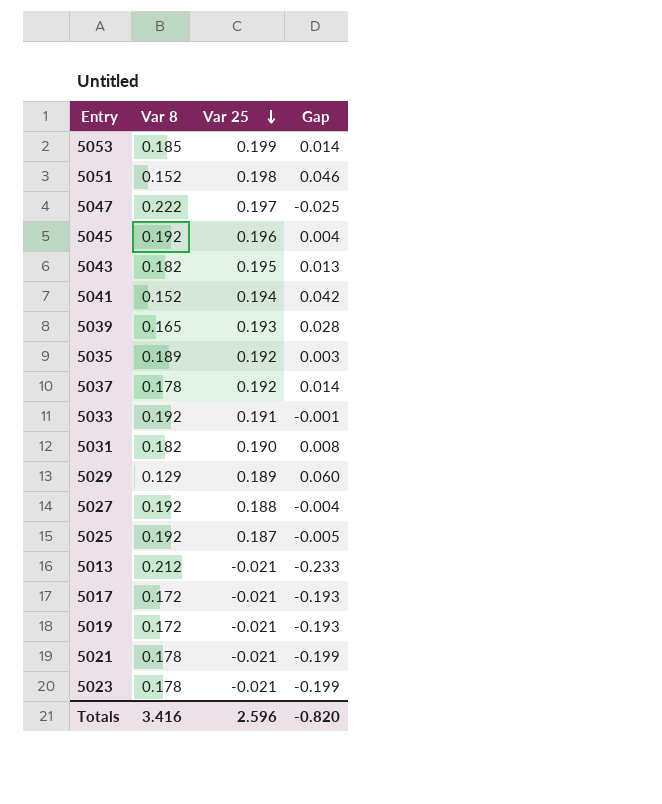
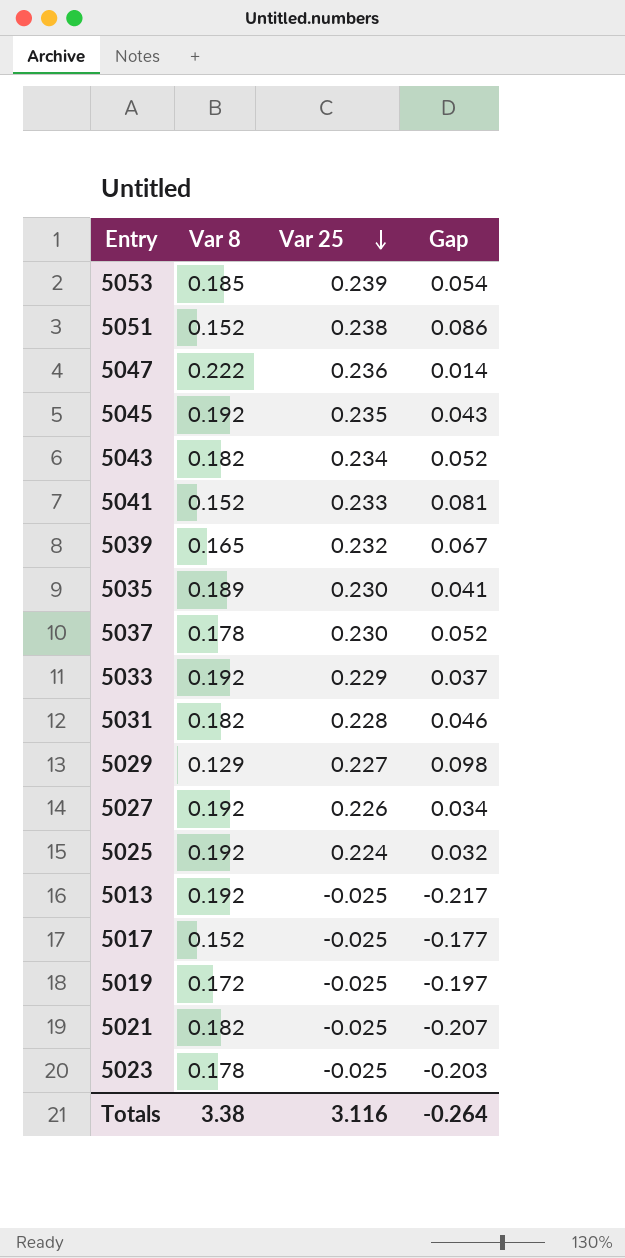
5053 | Var 25: 0.199 -> 0.239
5053 | Gap: 0.014 -> 0.054
5051 | Var 25: 0.198 -> 0.238
5051 | Gap: 0.046 -> 0.086
5047 | Var 25: 0.197 -> 0.236
5047 | Gap: -0.025 -> 0.014
5045 | Var 25: 0.196 -> 0.235
5045 | Gap: 0.004 -> 0.043
5043 | Var 25: 0.195 -> 0.234
5043 | Gap: 0.013 -> 0.052
5041 | Var 25: 0.194 -> 0.233
5041 | Gap: 0.042 -> 0.081
5039 | Var 25: 0.193 -> 0.232
5039 | Gap: 0.028 -> 0.067
5035 | Var 25: 0.192 -> 0.230
5035 | Gap: 0.003 -> 0.041
5037 | Var 25: 0.192 -> 0.230
5037 | Gap: 0.014 -> 0.052
5033 | Var 25: 0.191 -> 0.229
5033 | Gap: -0.001 -> 0.037
5031 | Var 25: 0.190 -> 0.228
5031 | Gap: 0.008 -> 0.046
5029 | Var 25: 0.189 -> 0.227
5029 | Gap: 0.060 -> 0.098
5027 | Var 25: 0.188 -> 0.226
5027 | Gap: -0.004 -> 0.034
5025 | Var 25: 0.187 -> 0.224
5025 | Gap: -0.005 -> 0.032
5013 | Var 8: 0.212 -> 0.192
5013 | Var 25: -0.021 -> -0.025
5013 | Gap: -0.233 -> -0.217
5017 | Var 8: 0.172 -> 0.152
5017 | Var 25: -0.021 -> -0.025
5017 | Gap: -0.193 -> -0.177
5019 | Var 25: -0.021 -> -0.025
5019 | Gap: -0.193 -> -0.197
5021 | Var 8: 0.178 -> 0.182
5021 | Var 25: -0.021 -> -0.025
5021 | Gap: -0.199 -> -0.207
5023 | Var 25: -0.021 -> -0.025
5023 | Gap: -0.199 -> -0.203
Totals | Var 8: 3.416 -> 3.38
Totals | Var 25: 2.596 -> 3.116
Totals | Gap: -0.820 -> -0.264

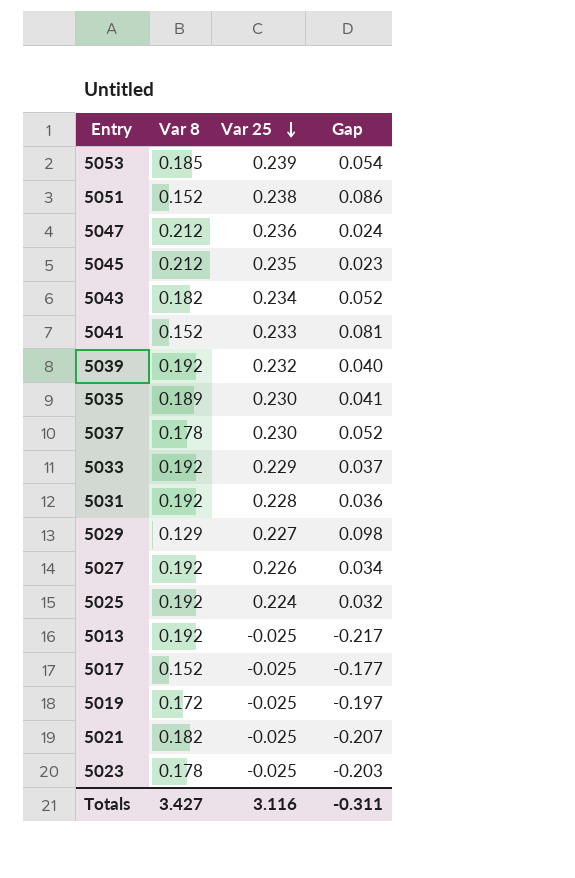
5047 | Var 8: 0.222 -> 0.212
5047 | Gap: 0.014 -> 0.024
5045 | Var 8: 0.192 -> 0.212
5045 | Gap: 0.043 -> 0.023
5039 | Var 8: 0.165 -> 0.192
5039 | Gap: 0.067 -> 0.040
5031 | Var 8: 0.182 -> 0.192
5031 | Gap: 0.046 -> 0.036
Totals | Var 8: 3.38 -> 3.427
Totals | Gap: -0.264 -> -0.311

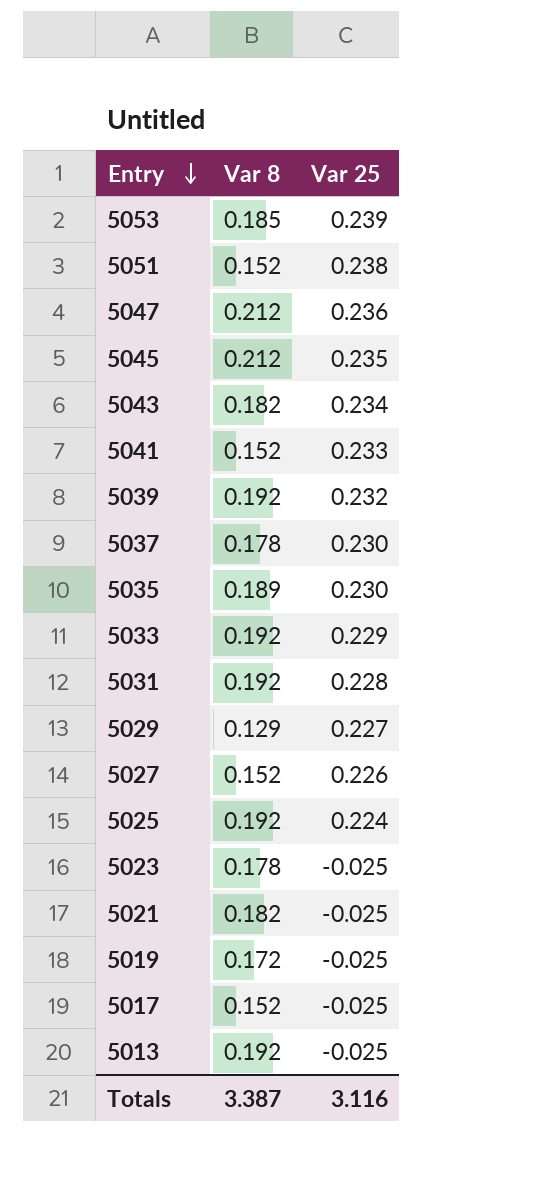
row order: Var 25 descending -> Entry descending
column Gap | formula: [Var 25] - [Var 8] -> none
5027 | Var 8: 0.192 -> 0.152
Totals | Var 8: 3.427 -> 3.387

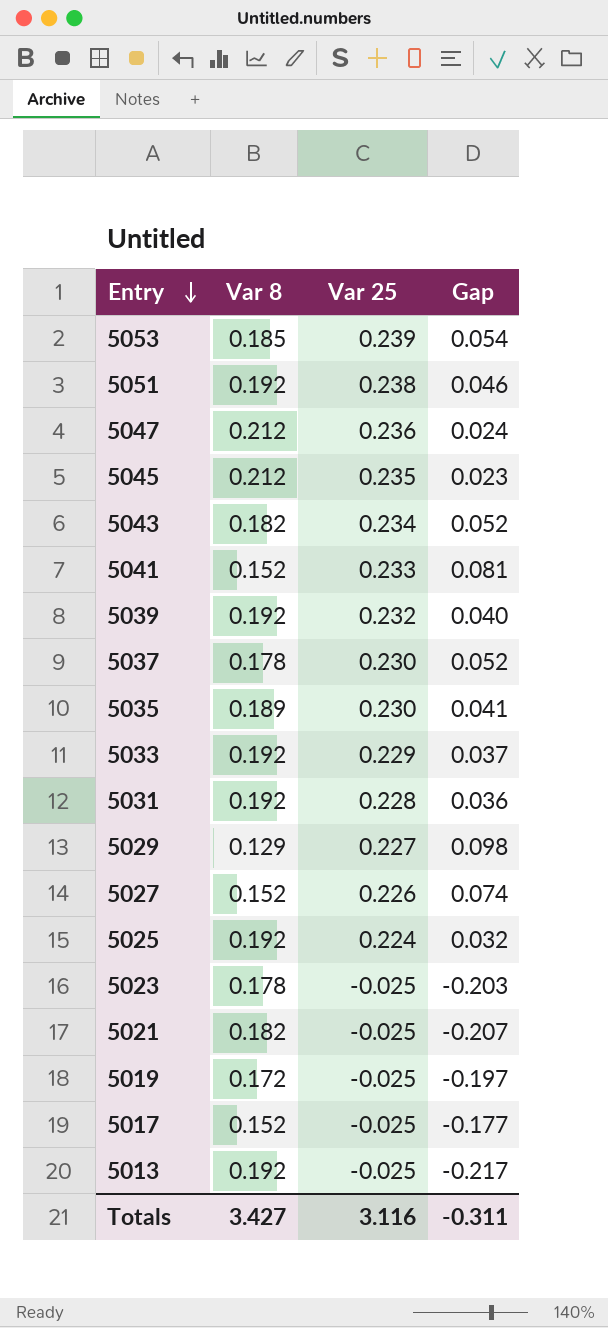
column Gap | formula: none -> [Var 25] - [Var 8]
5051 | Var 8: 0.152 -> 0.192
Totals | Var 8: 3.387 -> 3.427

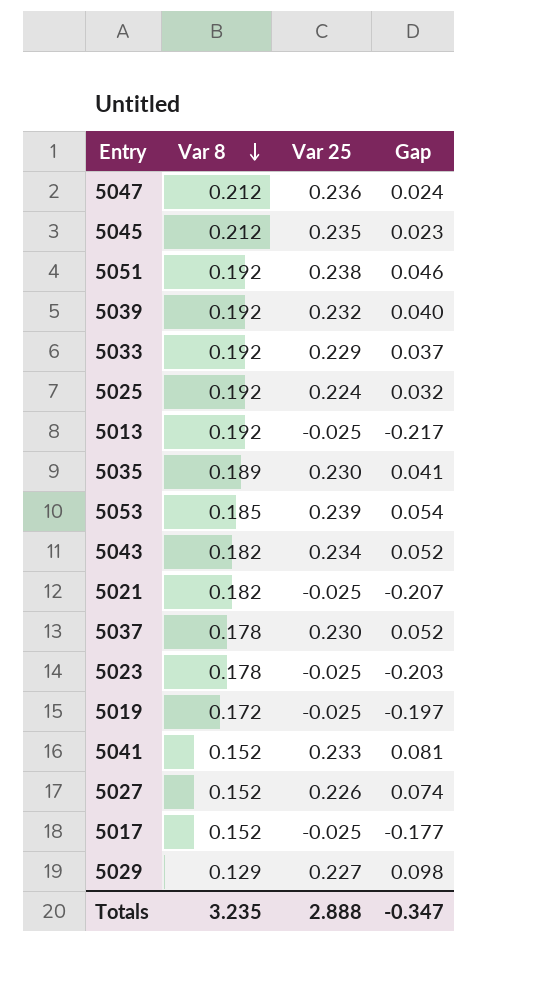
row order: Entry descending -> Var 8 descending
row 5031: 0.192 | 0.228 | 0.036 -> none
Totals | Var 8: 3.427 -> 3.235
Totals | Var 25: 3.116 -> 2.888
Totals | Gap: -0.311 -> -0.347

